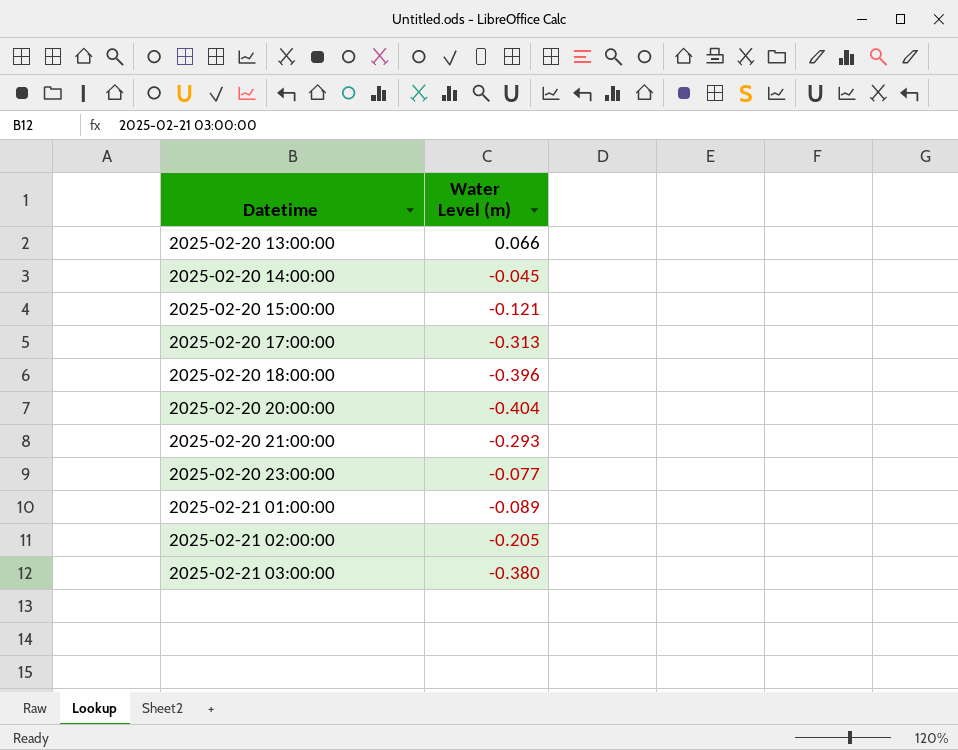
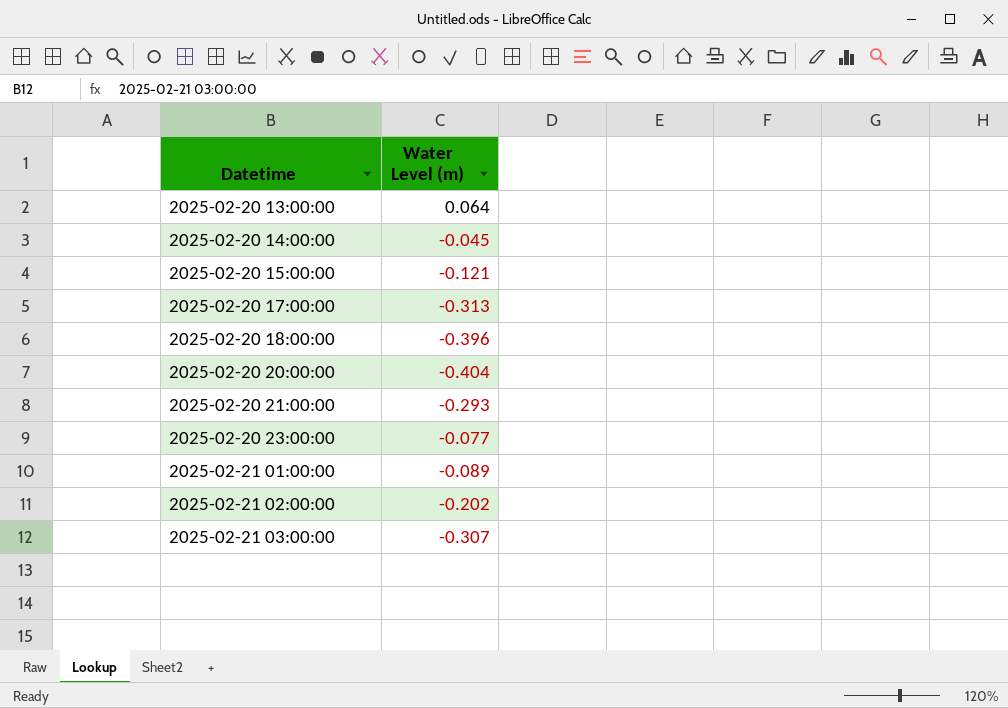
2025-02-20 13:00:00 | Water Level (m): 0.066 -> 0.064
2025-02-21 02:00:00 | Water Level (m): -0.205 -> -0.202
2025-02-21 03:00:00 | Water Level (m): -0.380 -> -0.307

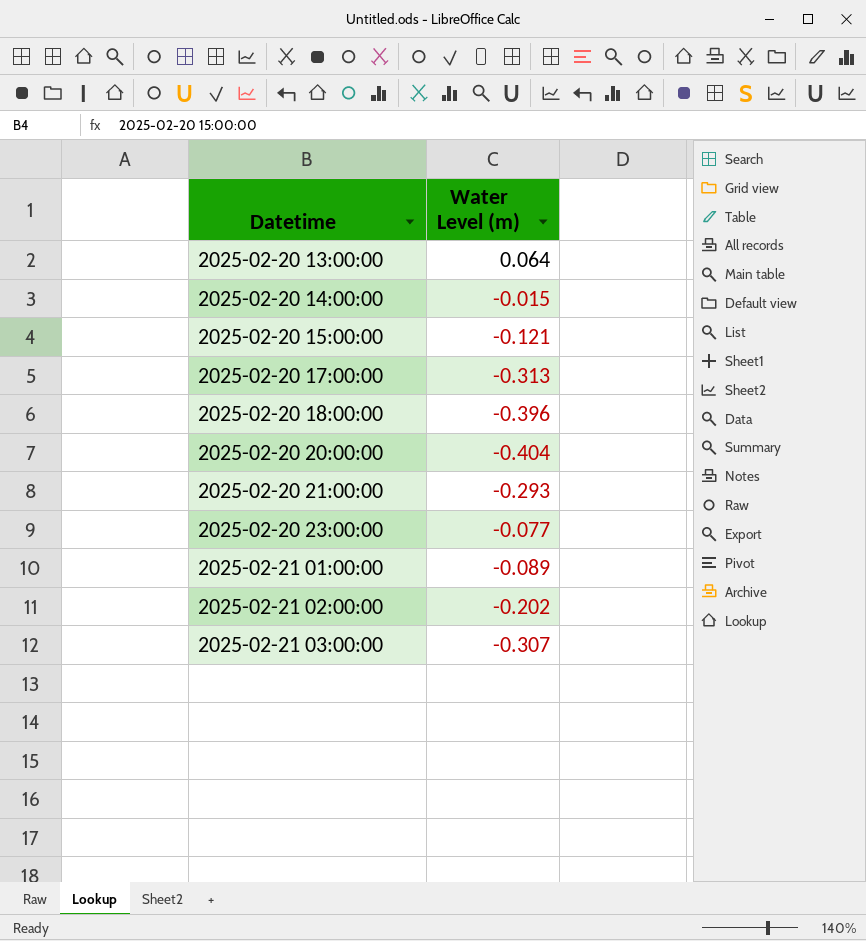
2025-02-20 14:00:00 | Water Level (m): -0.045 -> -0.015

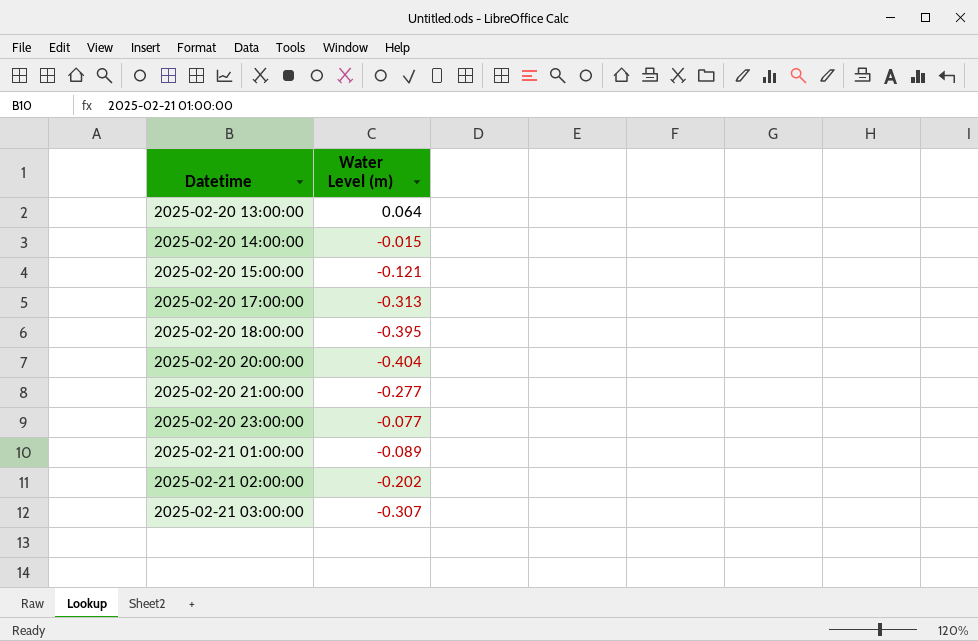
2025-02-20 18:00:00 | Water Level (m): -0.396 -> -0.395
2025-02-20 21:00:00 | Water Level (m): -0.293 -> -0.277

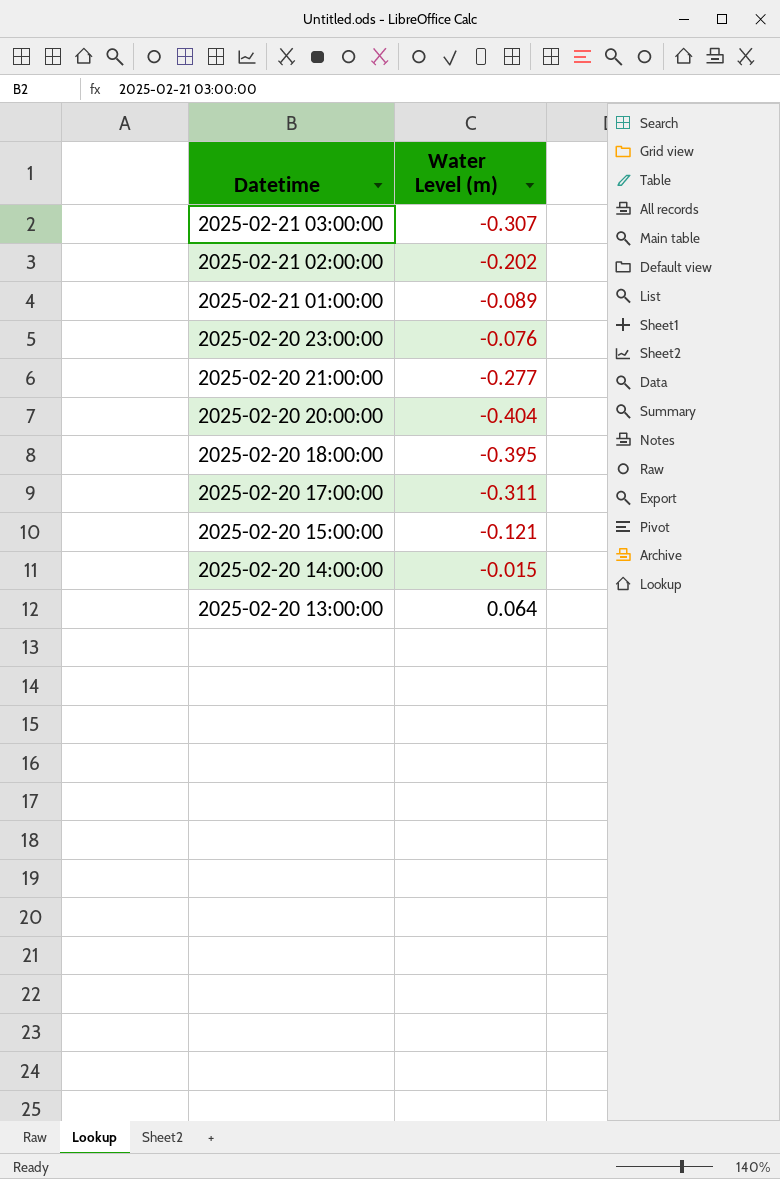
row order: Datetime ascending -> Datetime descending
2025-02-20 23:00:00 | Water Level (m): -0.077 -> -0.076
2025-02-20 17:00:00 | Water Level (m): -0.313 -> -0.311

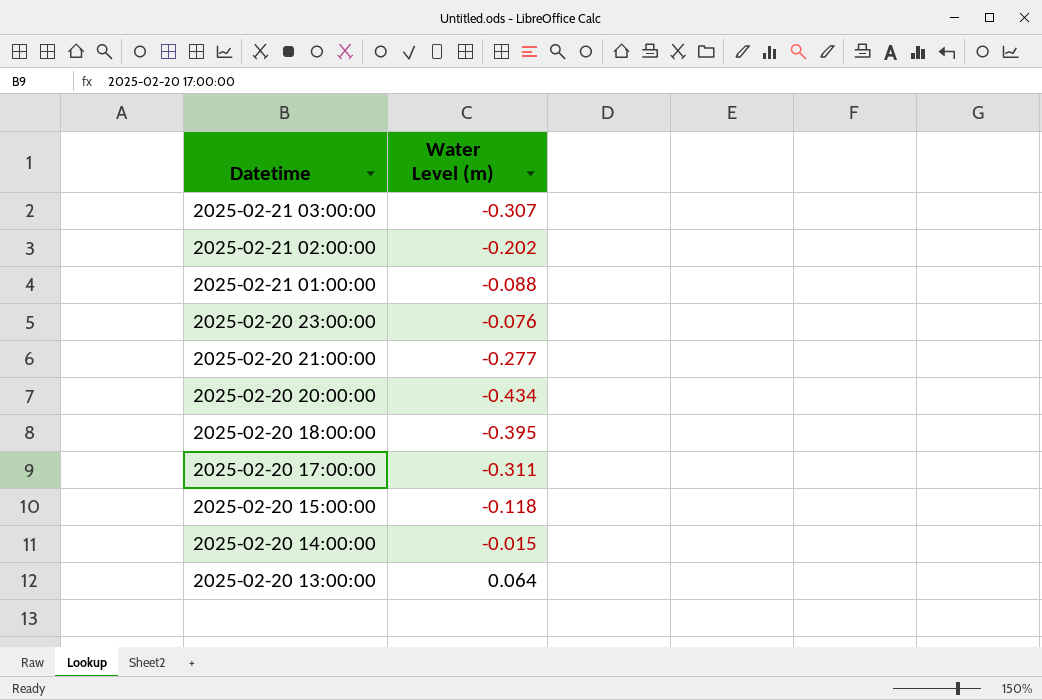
2025-02-21 01:00:00 | Water Level (m): -0.089 -> -0.088
2025-02-20 20:00:00 | Water Level (m): -0.404 -> -0.434
2025-02-20 15:00:00 | Water Level (m): -0.121 -> -0.118

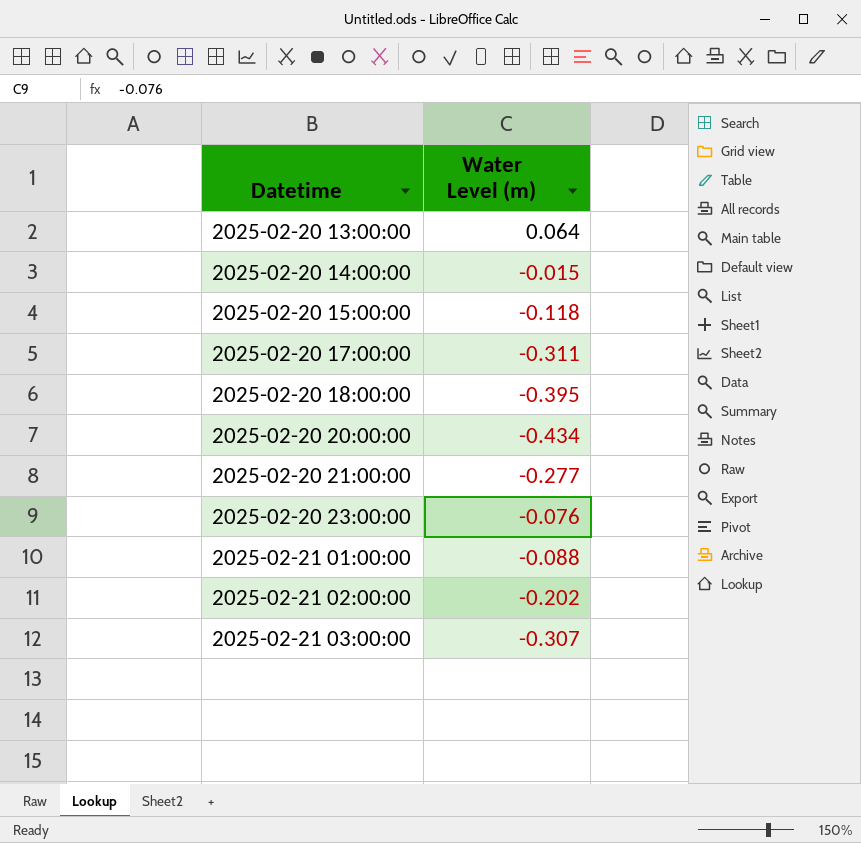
row order: Datetime descending -> Datetime ascending

